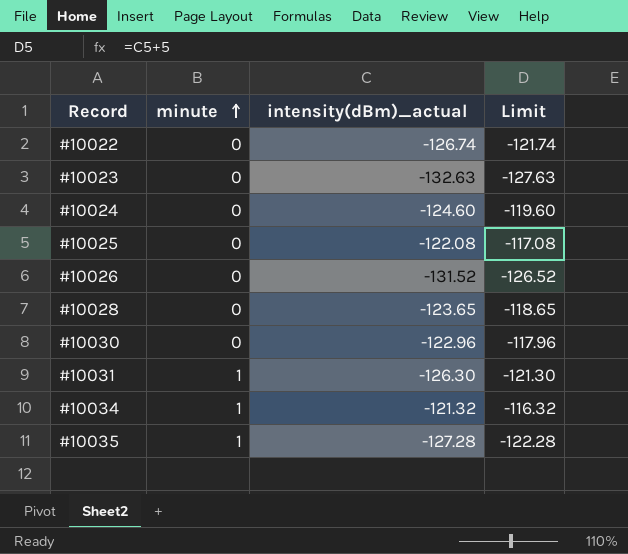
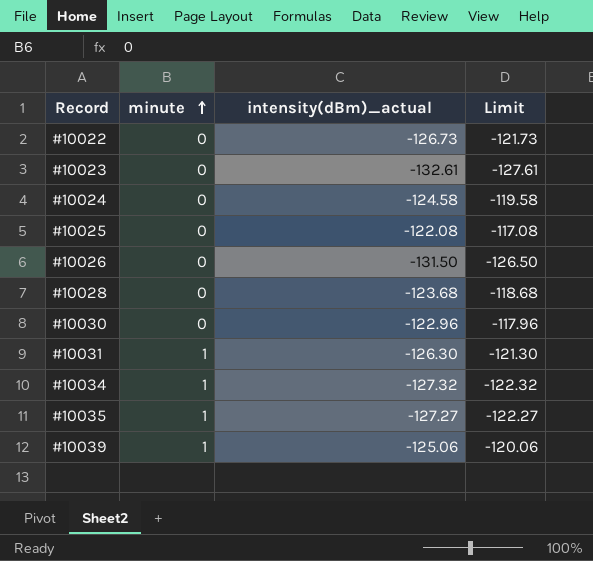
#10022 | intensity(dBm)_actual: -126.74 -> -126.73
#10022 | Limit: -121.74 -> -121.73
#10023 | intensity(dBm)_actual: -132.63 -> -132.61
#10023 | Limit: -127.63 -> -127.61
#10024 | intensity(dBm)_actual: -124.60 -> -124.58
#10024 | Limit: -119.60 -> -119.58
#10026 | intensity(dBm)_actual: -131.52 -> -131.50
#10026 | Limit: -126.52 -> -126.50
#10028 | intensity(dBm)_actual: -123.65 -> -123.68
#10028 | Limit: -118.65 -> -118.68
#10034 | intensity(dBm)_actual: -121.32 -> -127.32
#10034 | Limit: -116.32 -> -122.32
#10035 | intensity(dBm)_actual: -127.28 -> -127.27
#10035 | Limit: -122.28 -> -122.27
row #10039: none -> 1 | -125.06 | -120.06

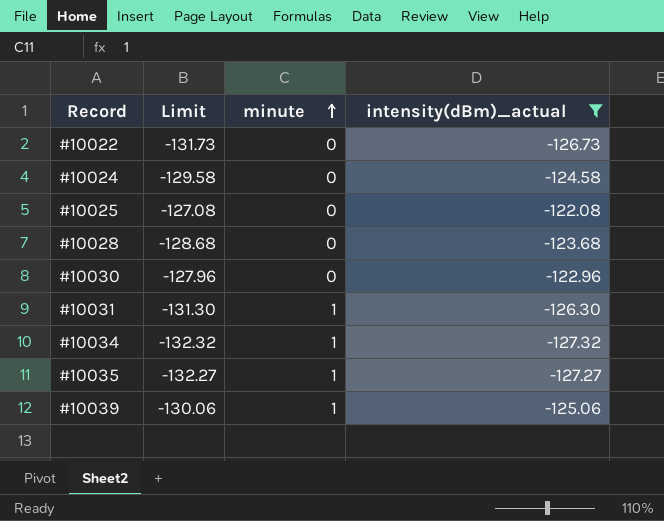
filter: none -> intensity(dBm)_actual >= -127.32
column Limit | formula: [intensity(dBm)_actual] + 5 -> [intensity(dBm)_actual] - 5
column Limit | position: 4 -> 2

